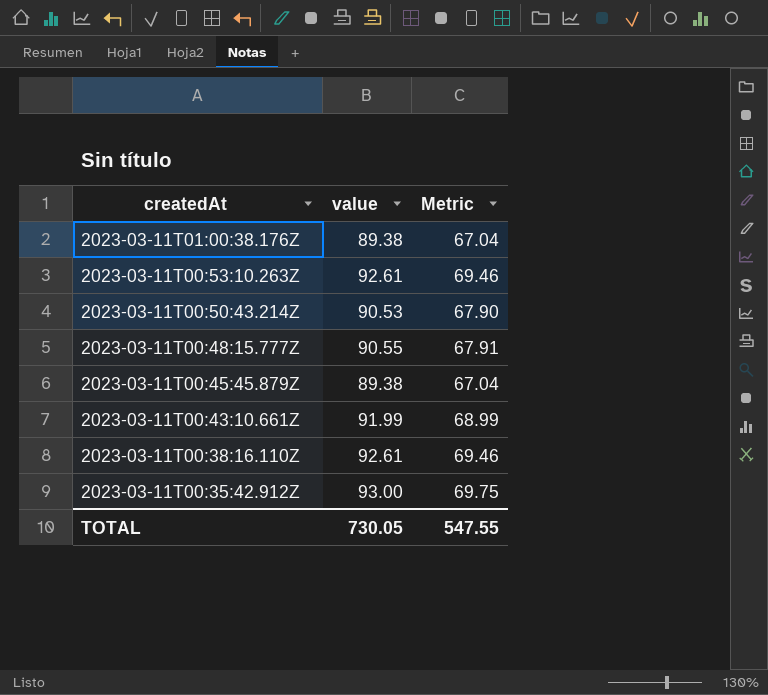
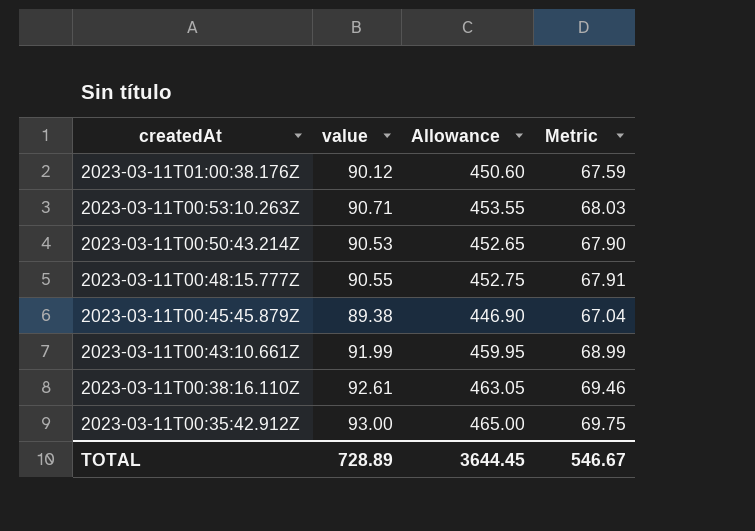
column Allowance | formula: none -> [value] * 5
2023-03-11T01:00:38.176Z | value: 89.38 -> 90.12
2023-03-11T01:00:38.176Z | Metric: 67.04 -> 67.59
2023-03-11T00:53:10.263Z | value: 92.61 -> 90.71
2023-03-11T00:53:10.263Z | Metric: 69.46 -> 68.03
TOTAL | value: 730.05 -> 728.89
TOTAL | Metric: 547.55 -> 546.67

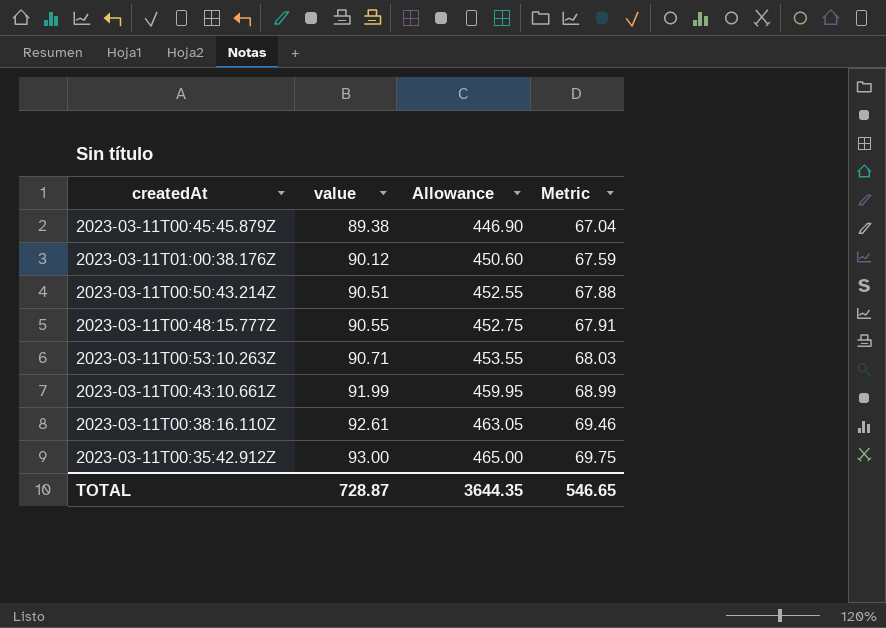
row order: createdAt descending -> value ascending
2023-03-11T00:50:43.214Z | value: 90.53 -> 90.51
2023-03-11T00:50:43.214Z | Allowance: 452.65 -> 452.55
2023-03-11T00:50:43.214Z | Metric: 67.90 -> 67.88
TOTAL | value: 728.89 -> 728.87
TOTAL | Allowance: 3644.45 -> 3644.35
TOTAL | Metric: 546.67 -> 546.65

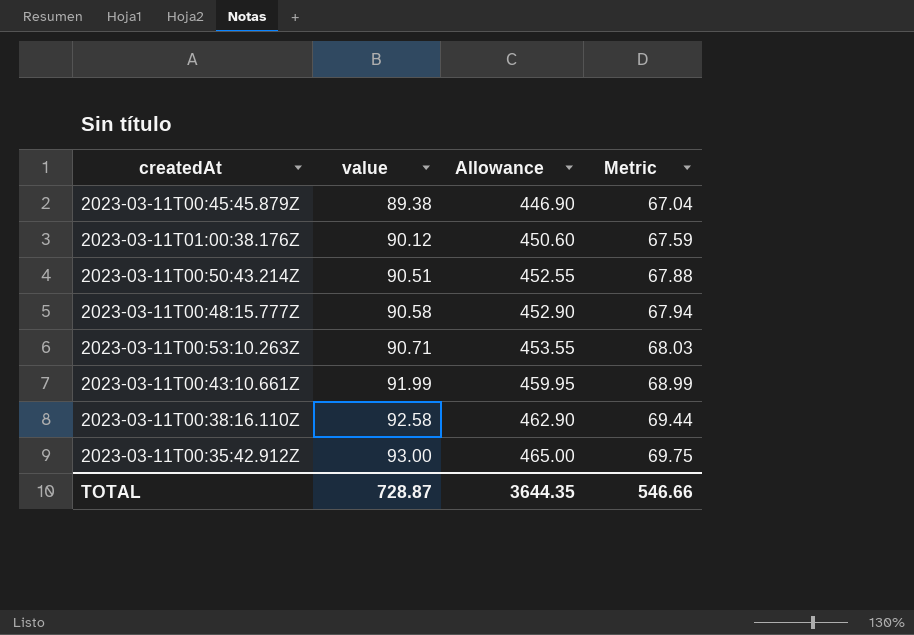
2023-03-11T00:48:15.777Z | value: 90.55 -> 90.58
2023-03-11T00:48:15.777Z | Allowance: 452.75 -> 452.90
2023-03-11T00:48:15.777Z | Metric: 67.91 -> 67.94
2023-03-11T00:38:16.110Z | value: 92.61 -> 92.58
2023-03-11T00:38:16.110Z | Allowance: 463.05 -> 462.90
2023-03-11T00:38:16.110Z | Metric: 69.46 -> 69.44
TOTAL | Metric: 546.65 -> 546.66

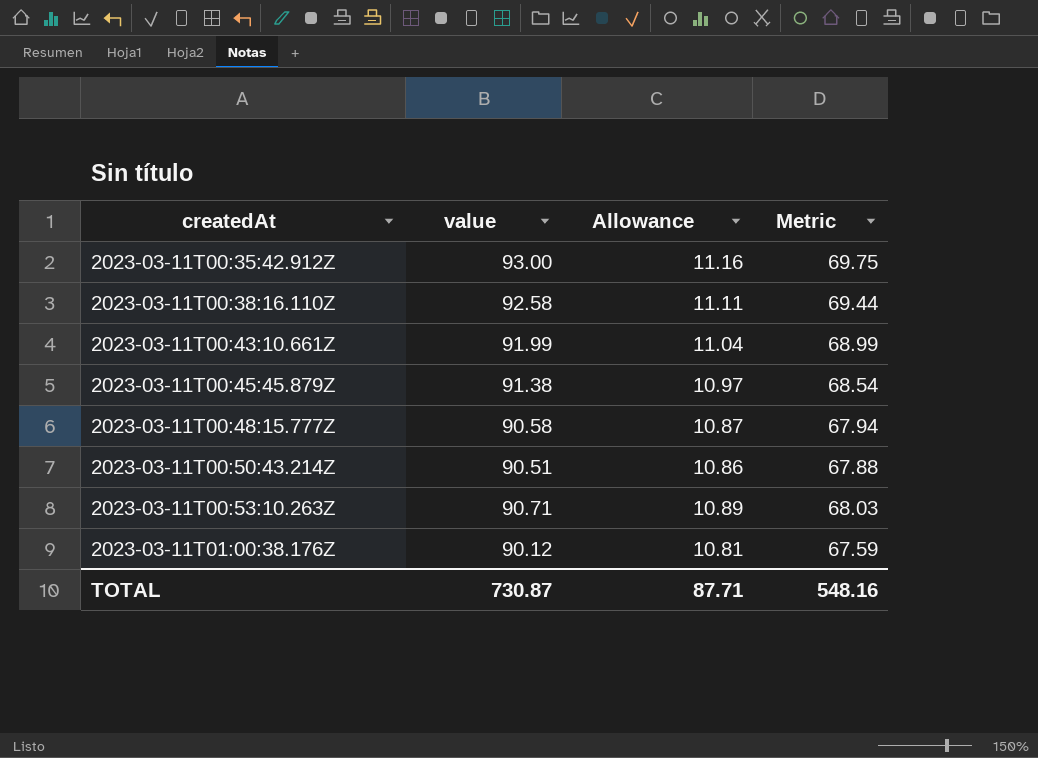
row order: value ascending -> createdAt ascending
column Allowance | formula: [value] * 5 -> [value] * 0.12
2023-03-11T00:45:45.879Z | value: 89.38 -> 91.38
2023-03-11T00:45:45.879Z | Metric: 67.04 -> 68.54
TOTAL | value: 728.87 -> 730.87
TOTAL | Allowance: 3644.35 -> 87.71
TOTAL | Metric: 546.66 -> 548.16

